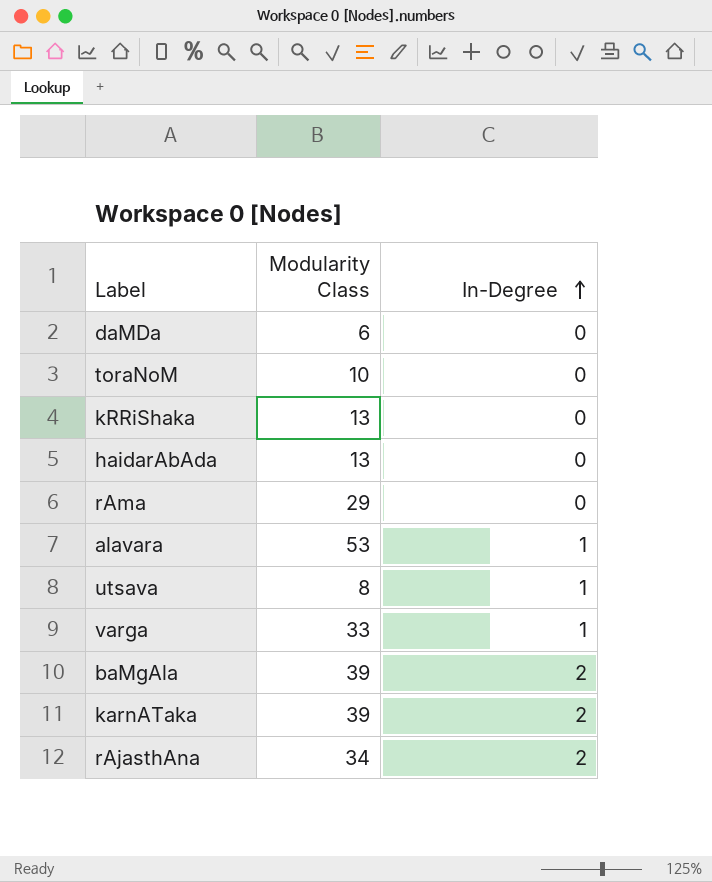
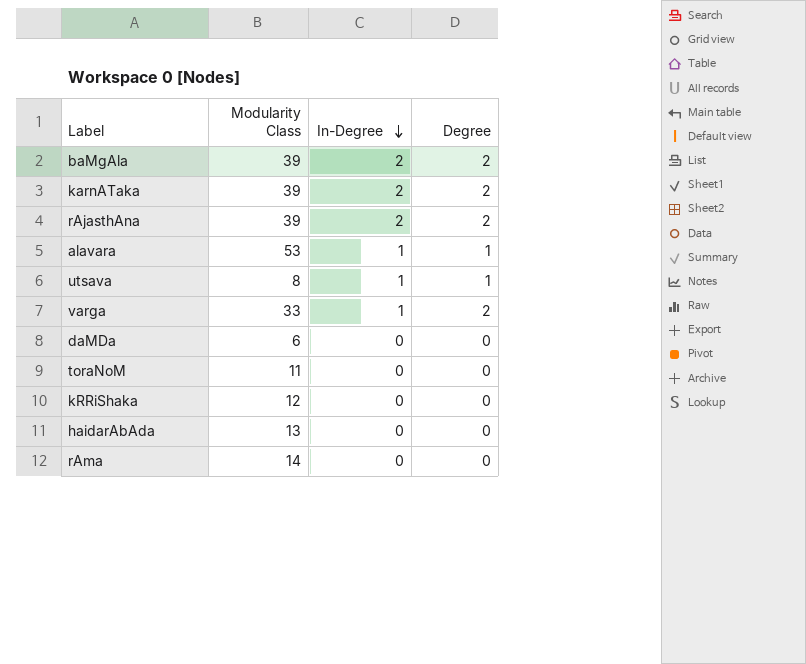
row order: In-Degree ascending -> In-Degree descending
column Degree | position: none -> 4
rAjasthAna | Modularity Class: 34 -> 39
toraNoM | Modularity Class: 10 -> 11
kRRiShaka | Modularity Class: 13 -> 12
rAma | Modularity Class: 29 -> 14

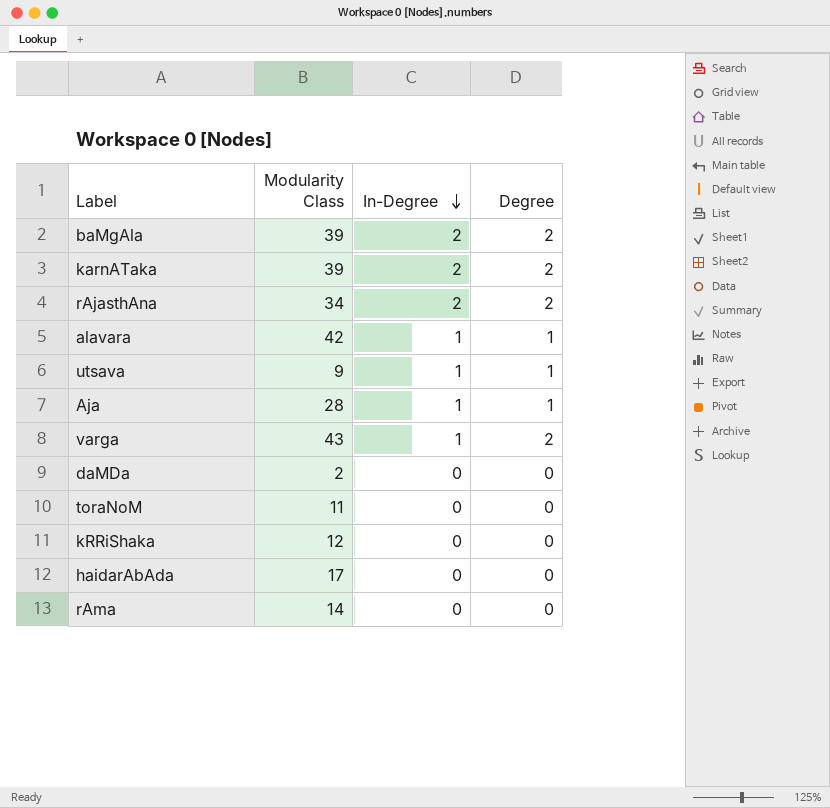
rAjasthAna | Modularity Class: 39 -> 34
alavara | Modularity Class: 53 -> 42
utsava | Modularity Class: 8 -> 9
row Aja: none -> 28 | 1 | 1
varga | Modularity Class: 33 -> 43
daMDa | Modularity Class: 6 -> 2
haidarAbAda | Modularity Class: 13 -> 17

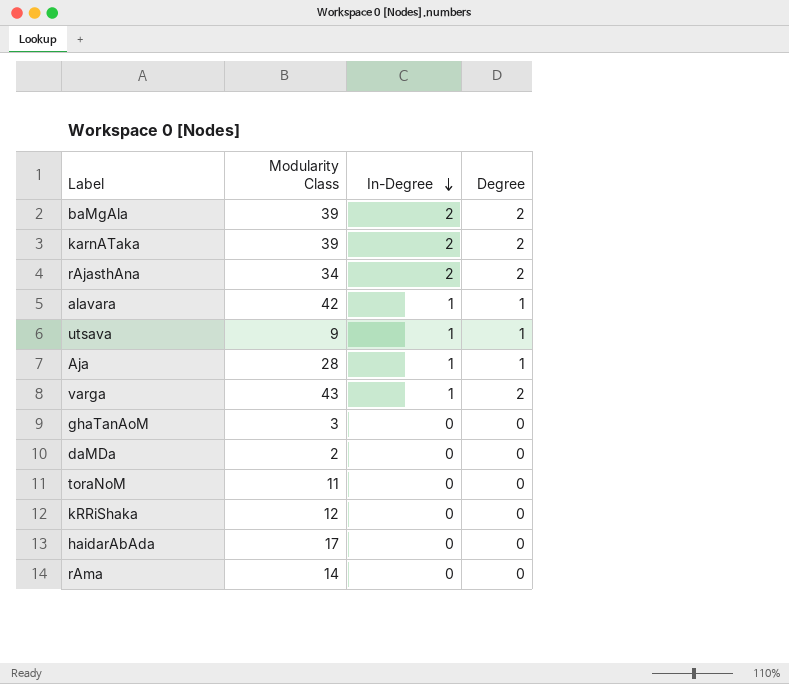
row ghaTanAoM: none -> 3 | 0 | 0

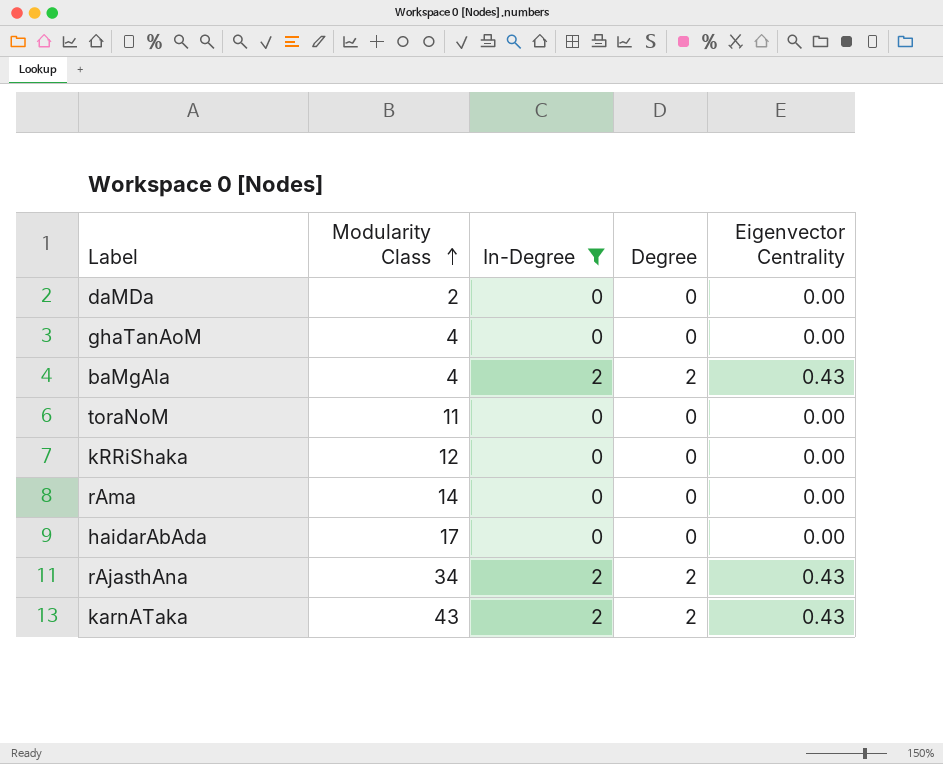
filter: none -> In-Degree != 1
row order: In-Degree descending -> Modularity Class ascending
column Eigenvector Centrality | position: none -> 5
ghaTanAoM | Modularity Class: 3 -> 4
baMgAla | Modularity Class: 39 -> 4
karnATaka | Modularity Class: 39 -> 43

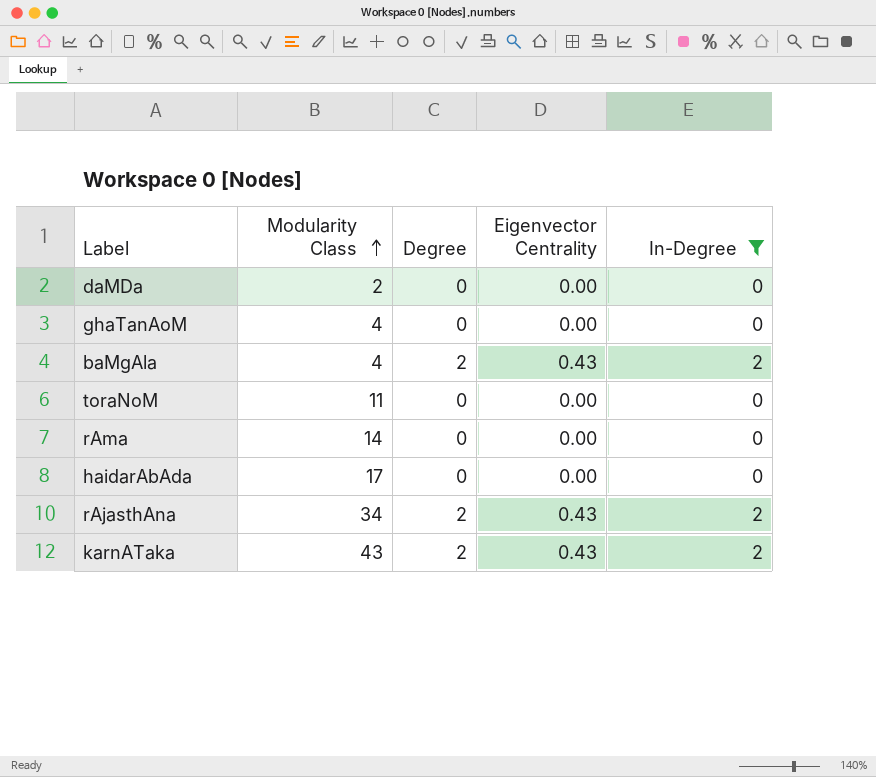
column In-Degree | position: 3 -> 5
row kRRiShaka: 12 | 0 | 0 | 0.00 -> none

